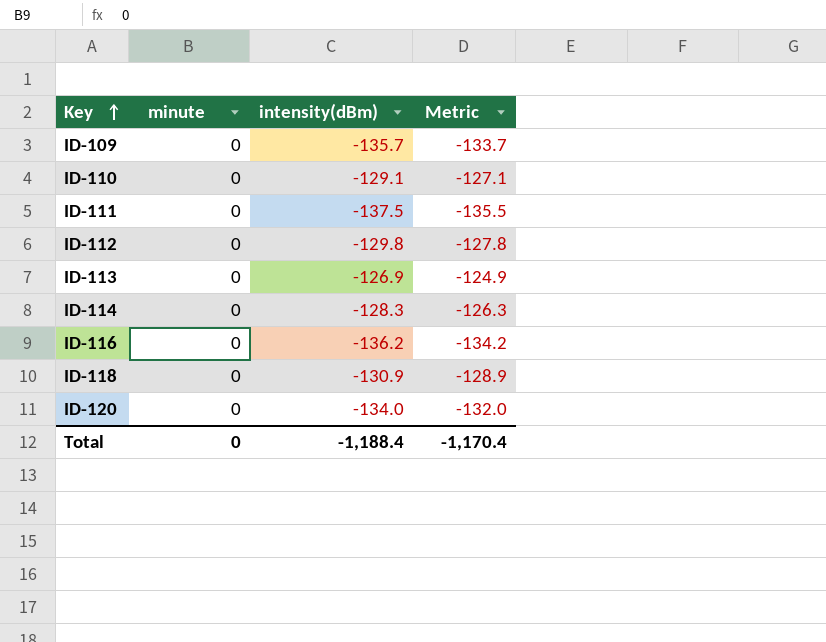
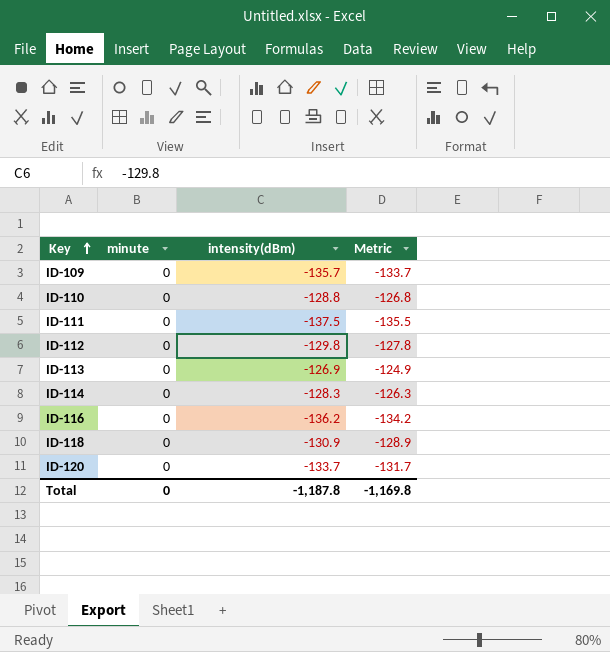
ID-110 | intensity(dBm): -129.1 -> -128.8
ID-110 | Metric: -127.1 -> -126.8
ID-120 | intensity(dBm): -134.0 -> -133.7
ID-120 | Metric: -132.0 -> -131.7
Total | intensity(dBm): -1,188.4 -> -1,187.8
Total | Metric: -1,170.4 -> -1,169.8

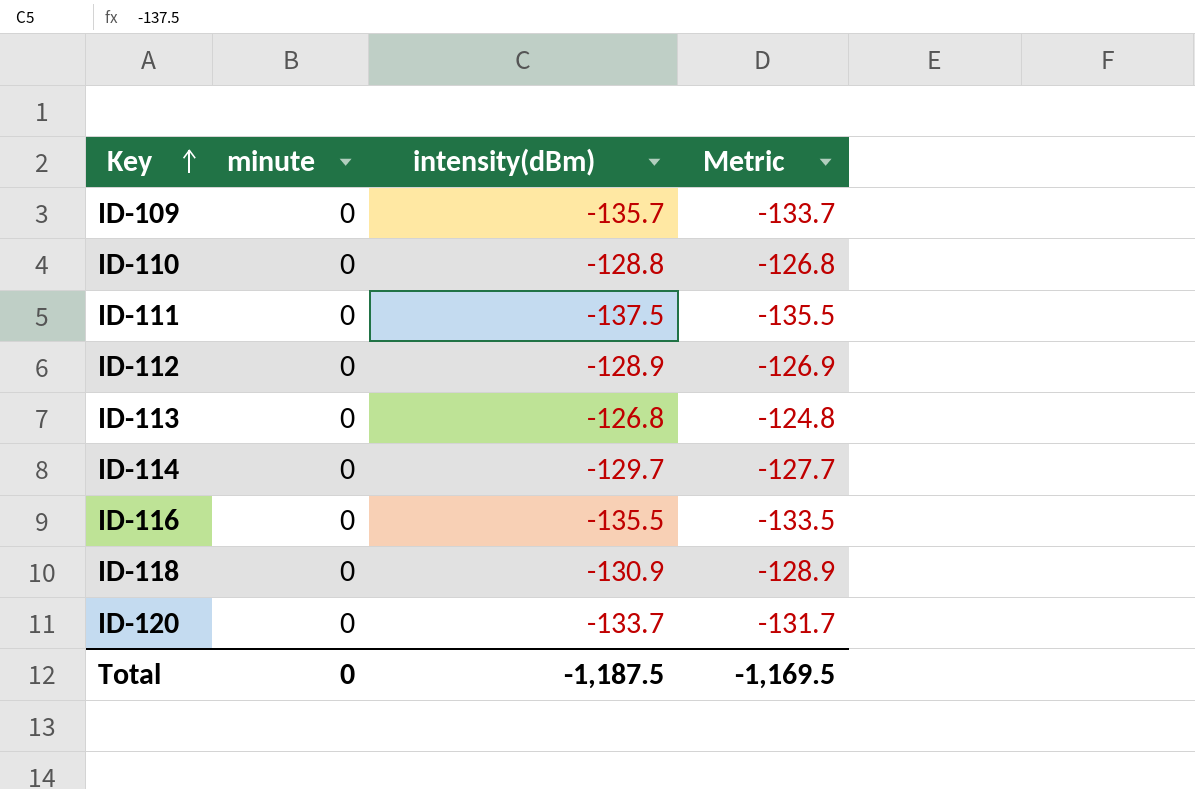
ID-112 | intensity(dBm): -129.8 -> -128.9
ID-112 | Metric: -127.8 -> -126.9
ID-113 | intensity(dBm): -126.9 -> -126.8
ID-113 | Metric: -124.9 -> -124.8
ID-114 | intensity(dBm): -128.3 -> -129.7
ID-114 | Metric: -126.3 -> -127.7
ID-116 | intensity(dBm): -136.2 -> -135.5
ID-116 | Metric: -134.2 -> -133.5
Total | intensity(dBm): -1,187.8 -> -1,187.5
Total | Metric: -1,169.8 -> -1,169.5

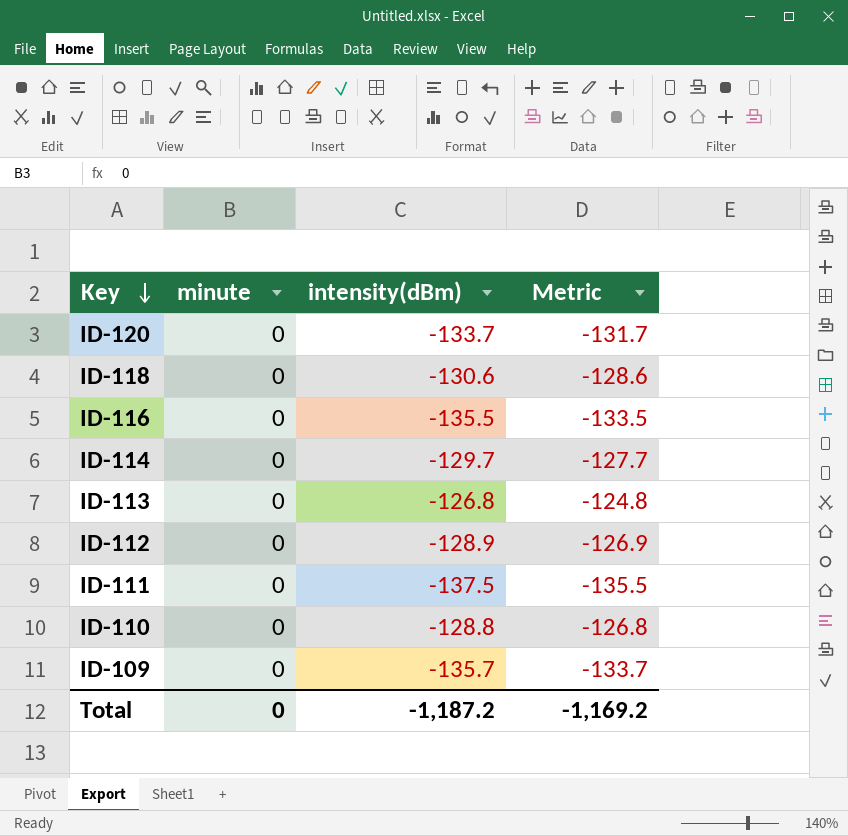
row order: Key ascending -> Key descending
ID-118 | intensity(dBm): -130.9 -> -130.6
ID-118 | Metric: -128.9 -> -128.6
Total | intensity(dBm): -1,187.5 -> -1,187.2
Total | Metric: -1,169.5 -> -1,169.2

